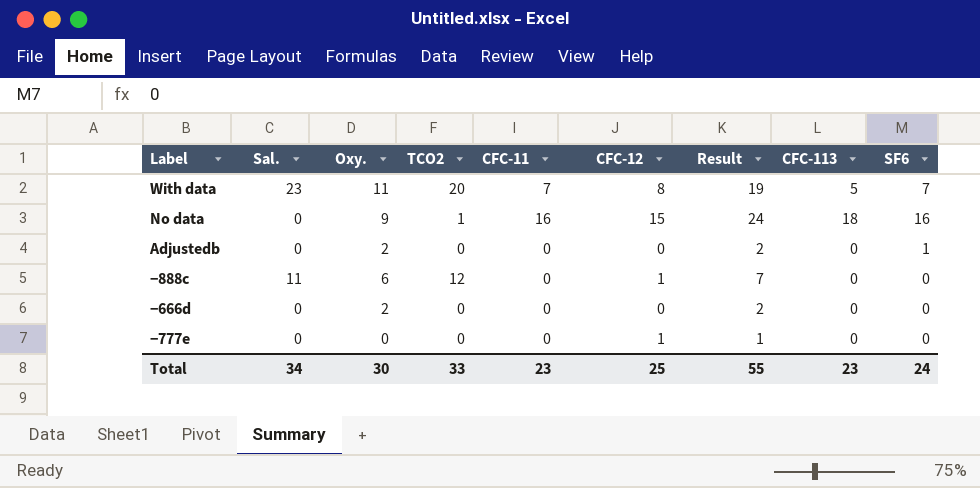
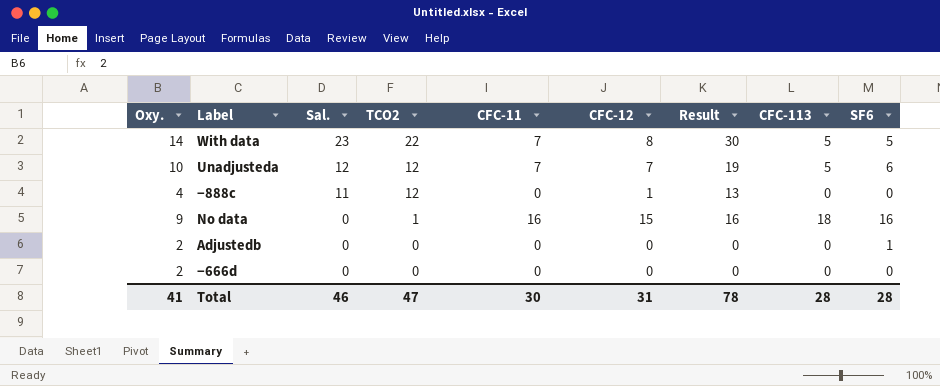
row order: none -> Sal. descending
column Oxy. | position: 3 -> 1
column Result | formula: [Oxy.] + [CFC-12] -> [TCO2] + [CFC-12]
row −777e: 0 | 0 | 0 | 0 | 1 | 1 | 0 | 0 -> none
With data | Oxy.: 11 -> 14
With data | TCO2: 20 -> 22
With data | SF6: 7 -> 5
row Unadjusteda: none -> 10 | 12 | 12 | 7 | 7 | 19 | 5 | 6
−888c | Oxy.: 6 -> 4
Total | Oxy.: 30 -> 41
Total | Sal.: 34 -> 46
Total | TCO2: 33 -> 47
Total | CFC-11: 23 -> 30
Total | CFC-12: 25 -> 31
Total | Result: 55 -> 78
Total | CFC-113: 23 -> 28
Total | SF6: 24 -> 28

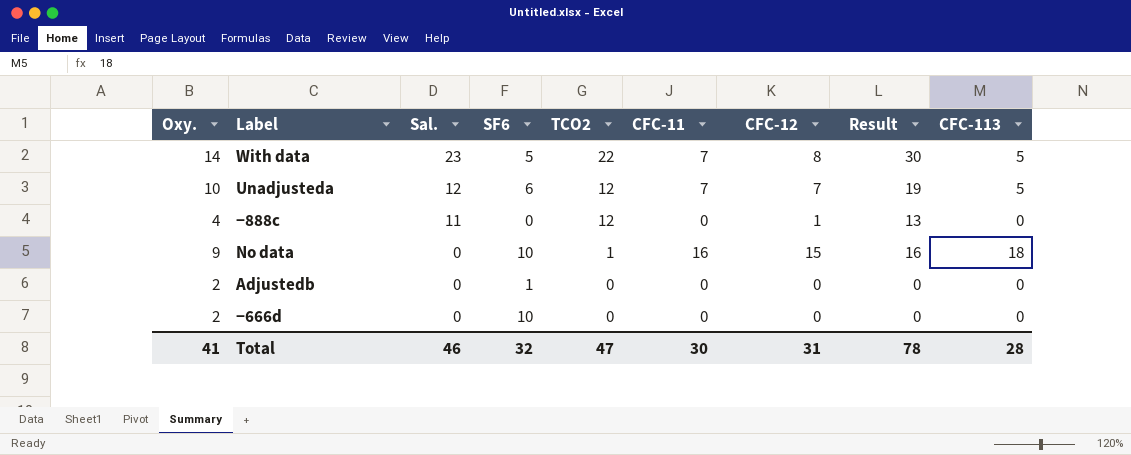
column SF6 | position: 9 -> 4
No data | SF6: 16 -> 10
−666d | SF6: 0 -> 10
Total | SF6: 28 -> 32

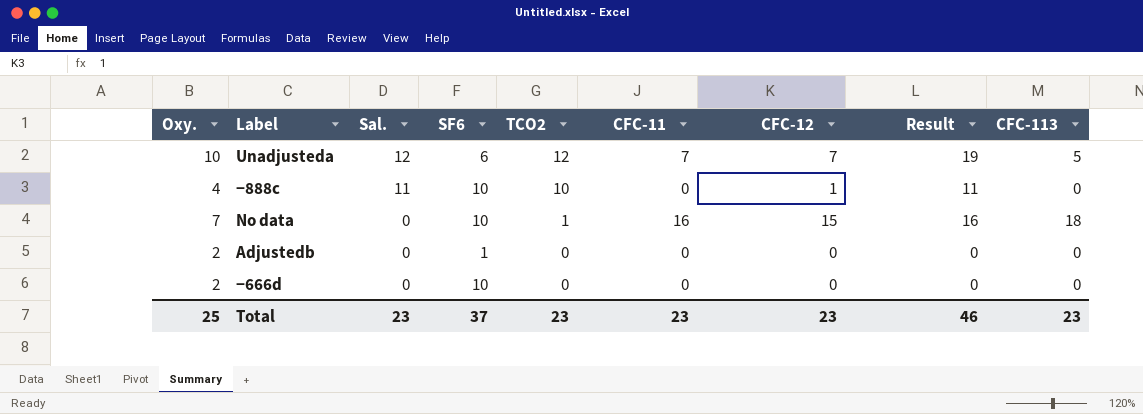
row With data: 14 | 23 | 5 | 22 | 7 | 8 | 30 | 5 -> none
−888c | SF6: 0 -> 10
−888c | TCO2: 12 -> 10
−888c | Result: 13 -> 11
No data | Oxy.: 9 -> 7
Total | Oxy.: 41 -> 25
Total | Sal.: 46 -> 23
Total | SF6: 32 -> 37
Total | TCO2: 47 -> 23
Total | CFC-11: 30 -> 23
Total | CFC-12: 31 -> 23
Total | Result: 78 -> 46
Total | CFC-113: 28 -> 23

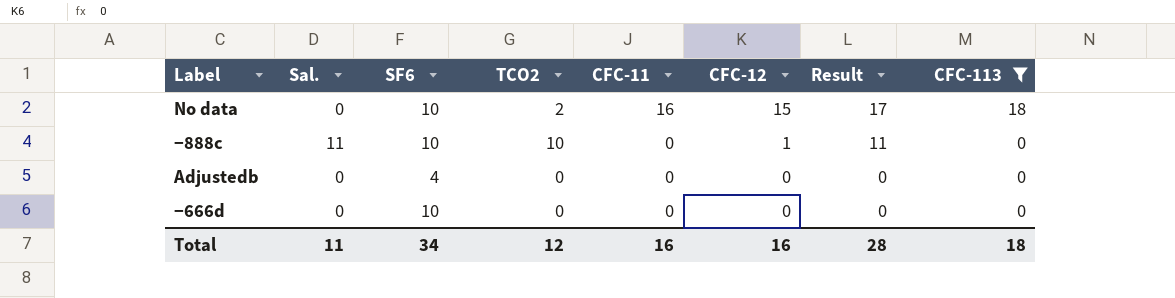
filter: none -> CFC-113 != 5
row order: Sal. descending -> CFC-11 descending
column Oxy. | position: 1 -> none
No data | TCO2: 1 -> 2
No data | Result: 16 -> 17
Adjustedb | SF6: 1 -> 4
Total | Sal.: 23 -> 11
Total | SF6: 37 -> 34
Total | TCO2: 23 -> 12
Total | CFC-11: 23 -> 16
Total | CFC-12: 23 -> 16
Total | Result: 46 -> 28
Total | CFC-113: 23 -> 18

